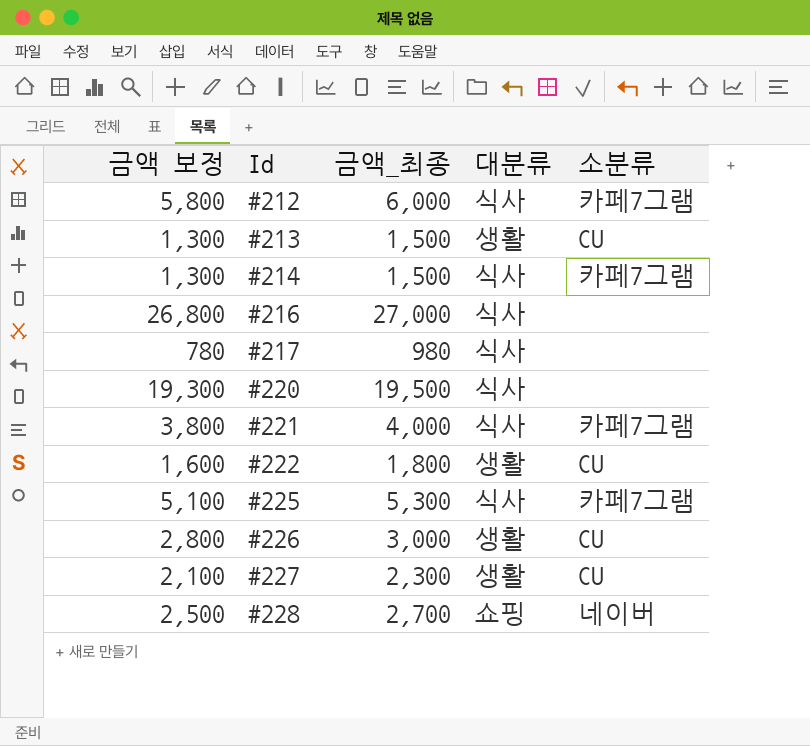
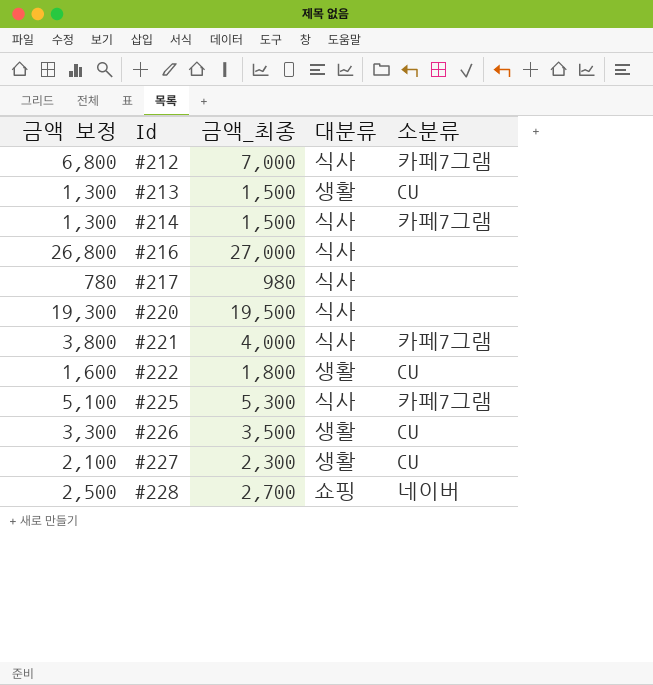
#212 | 금액 보정: 5,800 -> 6,800
#212 | 금액_최종: 6,000 -> 7,000
#226 | 금액 보정: 2,800 -> 3,300
#226 | 금액_최종: 3,000 -> 3,500

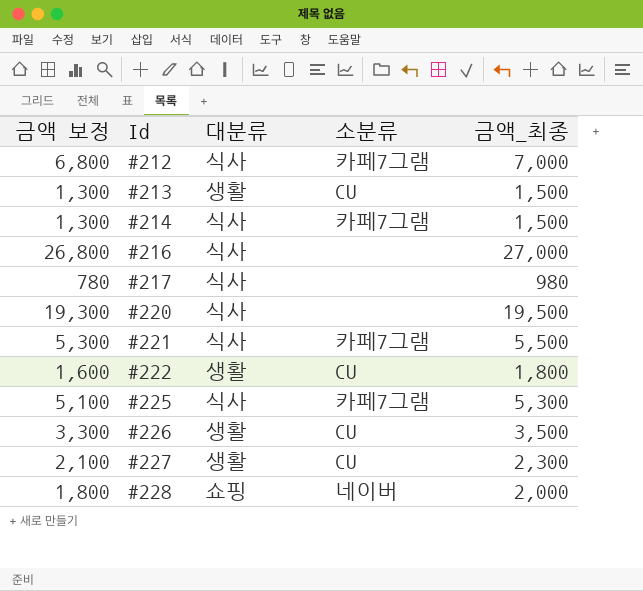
column 금액_최종 | position: 3 -> 5
#221 | 금액 보정: 3,800 -> 5,300
#221 | 금액_최종: 4,000 -> 5,500
#228 | 금액 보정: 2,500 -> 1,800
#228 | 금액_최종: 2,700 -> 2,000

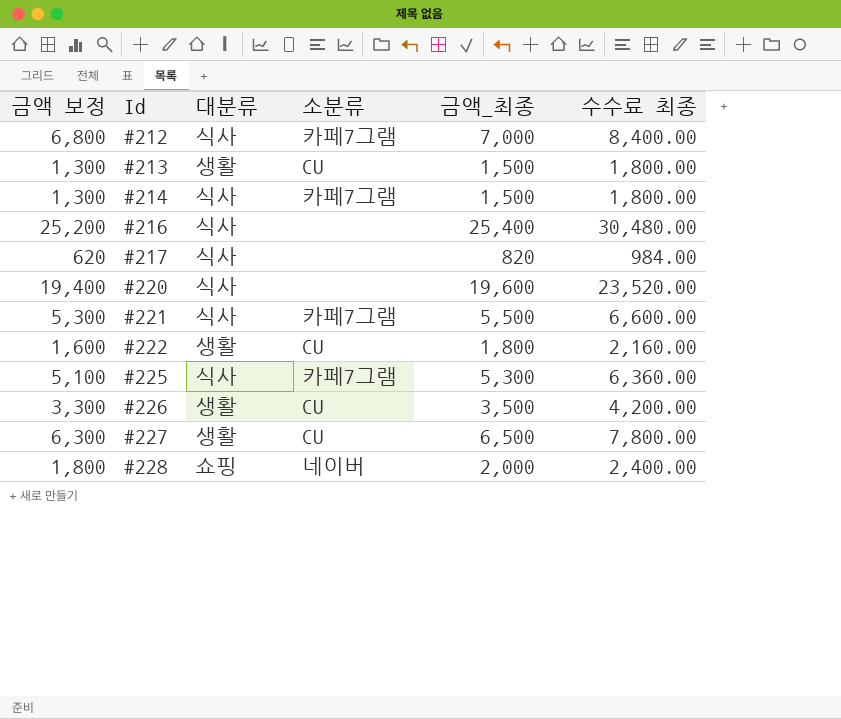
column 수수료 최종 | formula: none -> [금액_최종] * 1.2
#216 | 금액 보정: 26,800 -> 25,200
#216 | 금액_최종: 27,000 -> 25,400
#217 | 금액 보정: 780 -> 620
#217 | 금액_최종: 980 -> 820
#220 | 금액 보정: 19,300 -> 19,400
#220 | 금액_최종: 19,500 -> 19,600
#227 | 금액 보정: 2,100 -> 6,300
#227 | 금액_최종: 2,300 -> 6,500

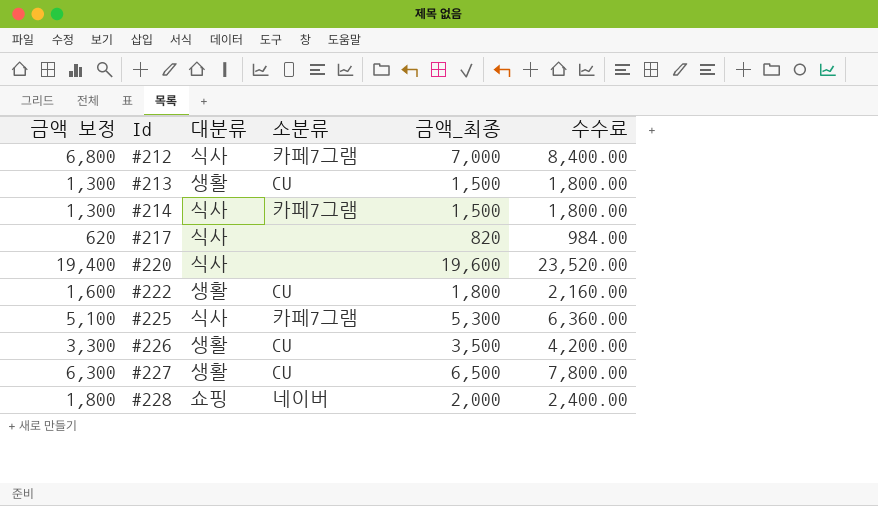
column name: 수수료 최종 -> 수수료
row #216: 25,200 | 식사 | none | 25,400 | 30,480.00 -> none
row #221: 5,300 | 식사 | 카페7그램 | 5,500 | 6,600.00 -> none

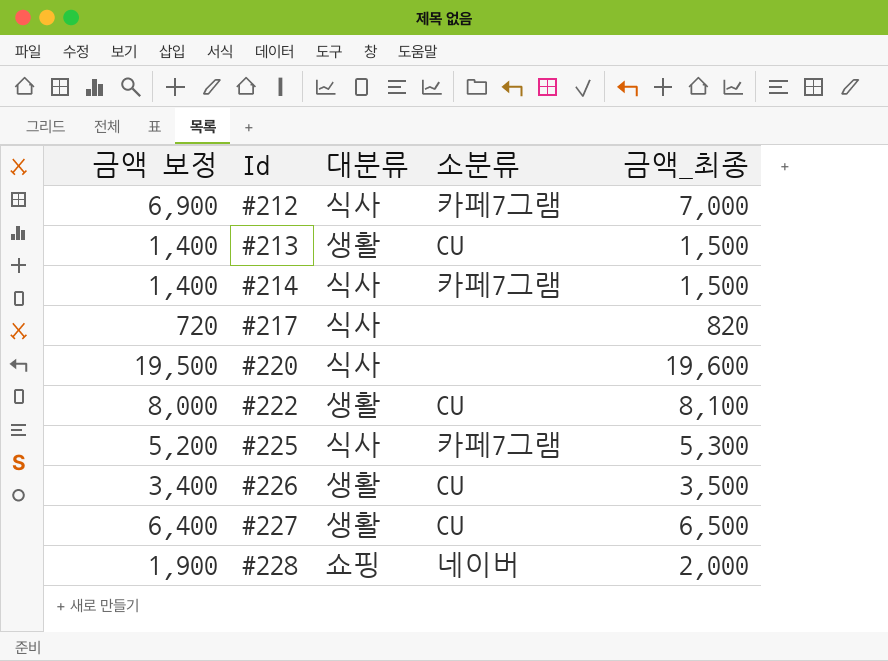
column 수수료 | formula: [금액_최종] * 1.2 -> none
column 금액 보정 | formula: [금액_최종] - 200 -> [금액_최종] - 100
#222 | 금액_최종: 1,800 -> 8,100

